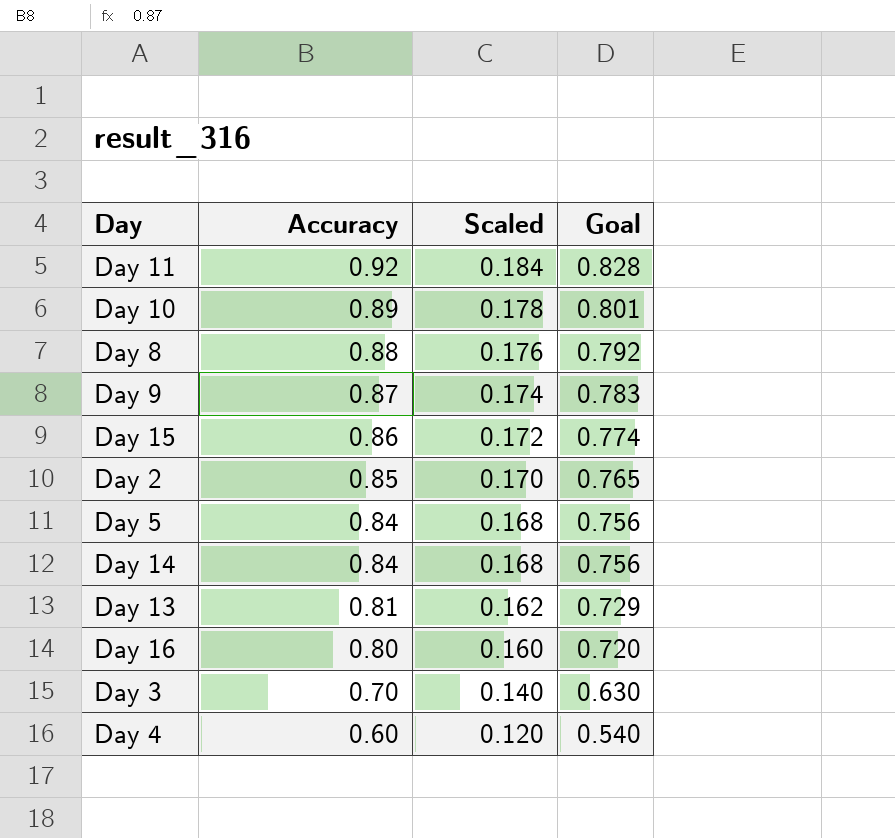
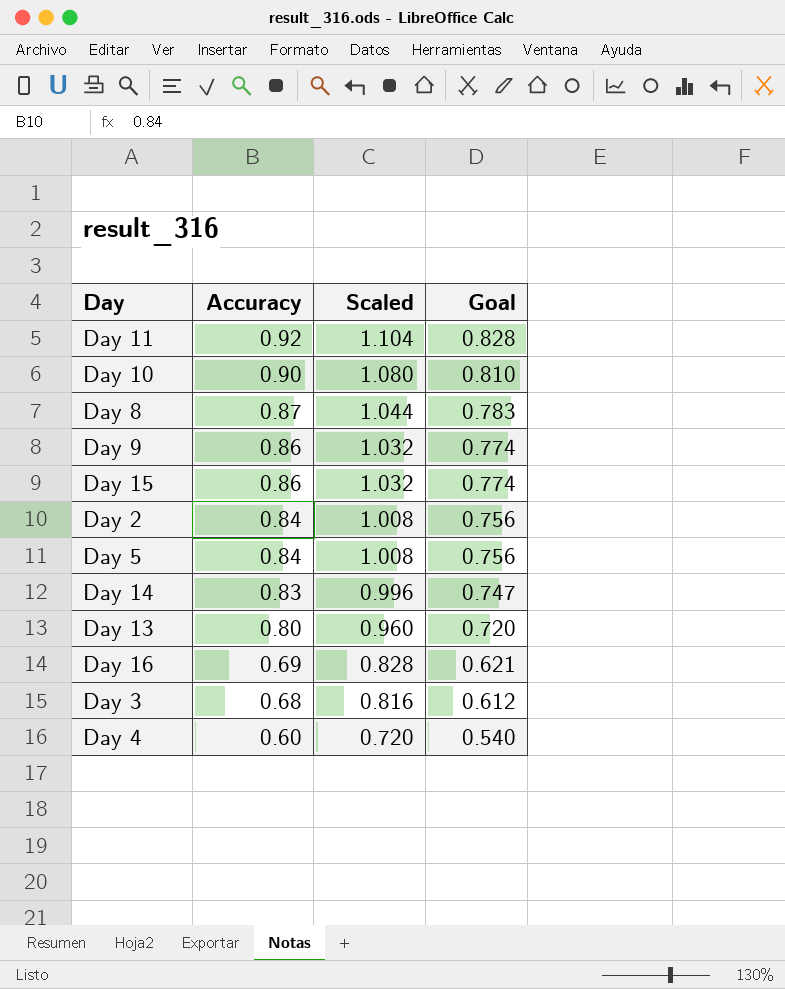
column Scaled | formula: [Accuracy] * 0.2 -> [Accuracy] * 1.2
Day 10 | Accuracy: 0.89 -> 0.90
Day 10 | Goal: 0.801 -> 0.810
Day 8 | Accuracy: 0.88 -> 0.87
Day 8 | Goal: 0.792 -> 0.783
Day 9 | Accuracy: 0.87 -> 0.86
Day 9 | Goal: 0.783 -> 0.774
Day 2 | Accuracy: 0.85 -> 0.84
Day 2 | Goal: 0.765 -> 0.756
Day 14 | Accuracy: 0.84 -> 0.83
Day 14 | Goal: 0.756 -> 0.747
Day 13 | Accuracy: 0.81 -> 0.80
Day 13 | Goal: 0.729 -> 0.720
Day 16 | Accuracy: 0.80 -> 0.69
Day 16 | Goal: 0.720 -> 0.621
Day 3 | Accuracy: 0.70 -> 0.68
Day 3 | Goal: 0.630 -> 0.612

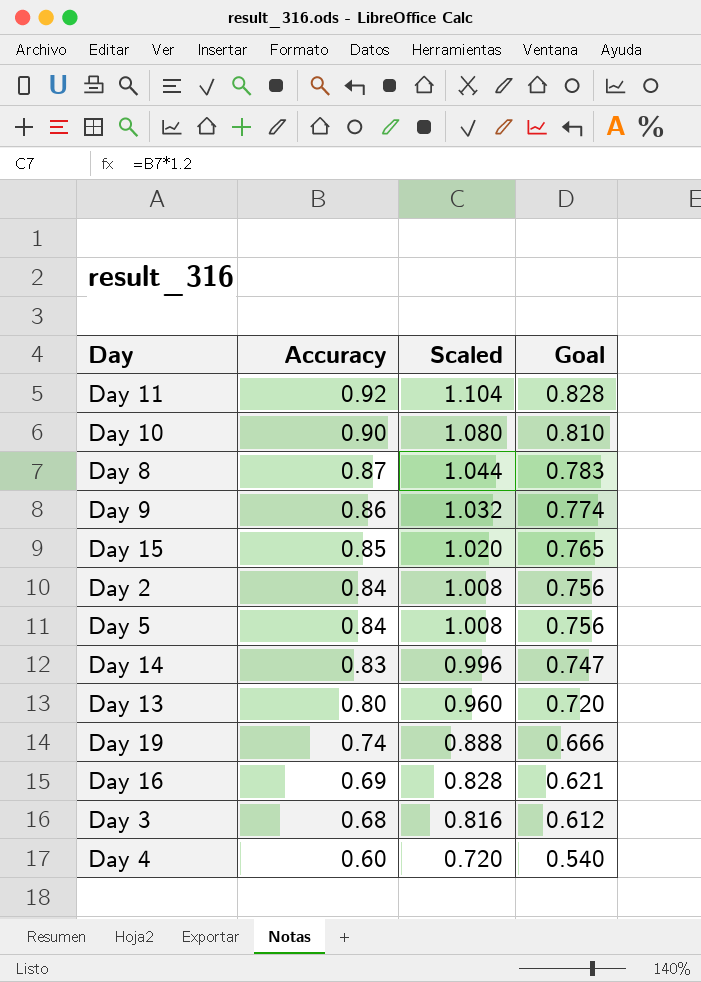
Day 15 | Accuracy: 0.86 -> 0.85
Day 15 | Scaled: 1.032 -> 1.020
Day 15 | Goal: 0.774 -> 0.765
row Day 19: none -> 0.74 | 0.888 | 0.666

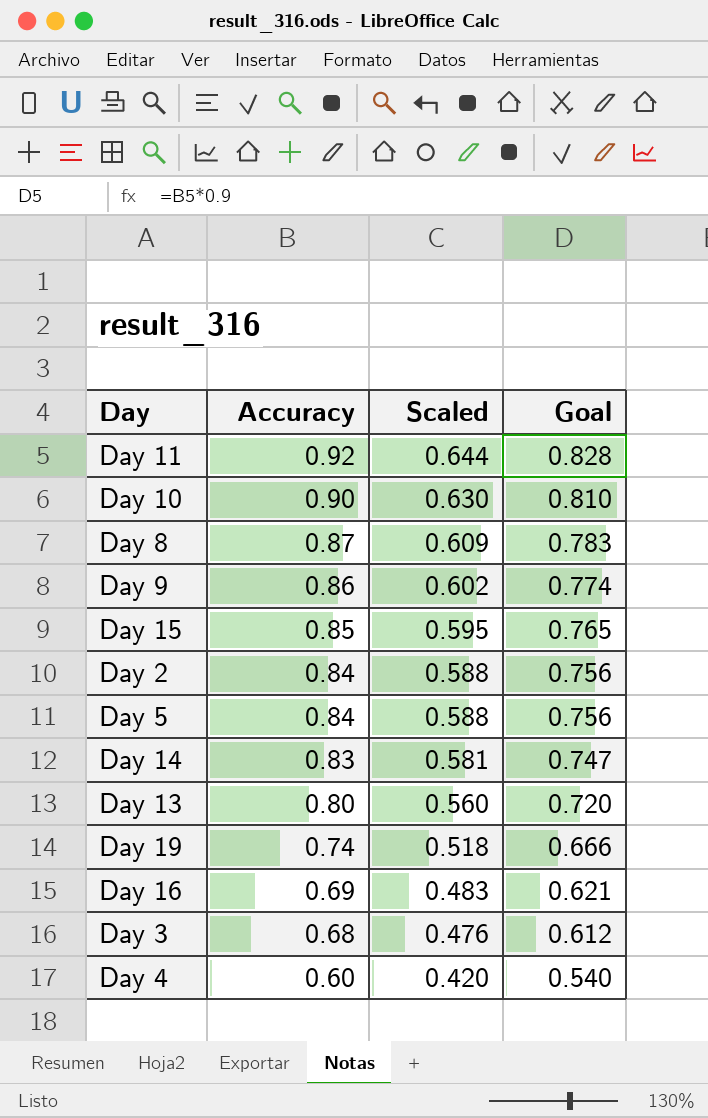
column Scaled | formula: [Accuracy] * 1.2 -> [Accuracy] * 0.7

